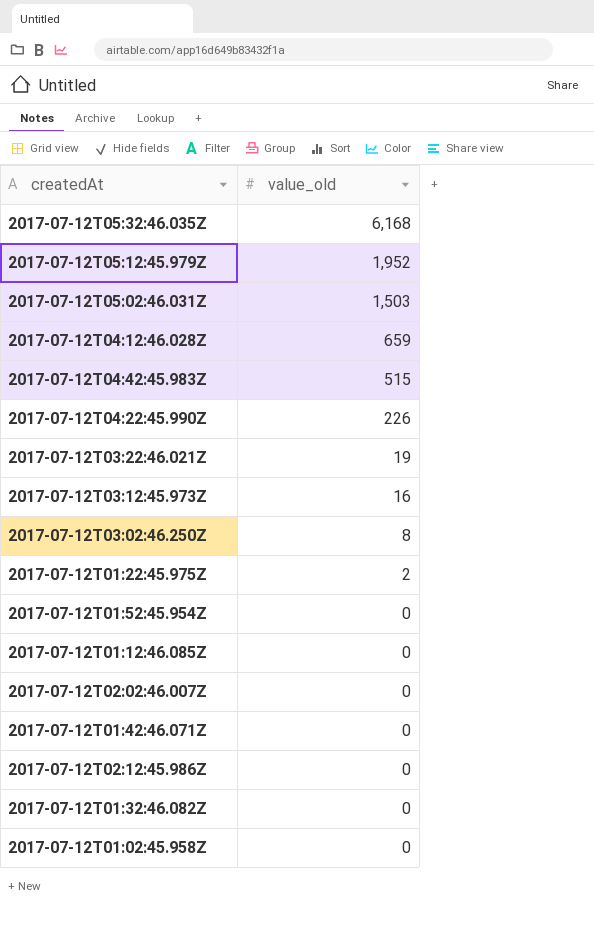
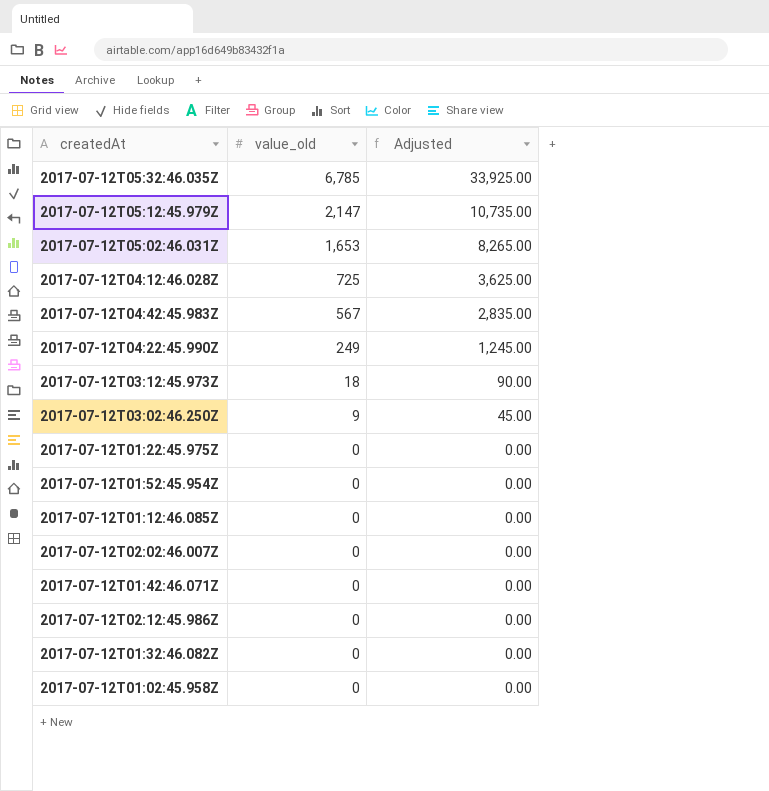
column Adjusted | formula: none -> [value_old] * 5
row 2017-07-12T03:22:46.021Z: 19 -> none
2017-07-12T05:32:46.035Z | value_old: 6,168 -> 6,785
2017-07-12T05:12:45.979Z | value_old: 1,952 -> 2,147
2017-07-12T05:02:46.031Z | value_old: 1,503 -> 1,653
2017-07-12T04:12:46.028Z | value_old: 659 -> 725
2017-07-12T04:42:45.983Z | value_old: 515 -> 567
2017-07-12T04:22:45.990Z | value_old: 226 -> 249
2017-07-12T03:12:45.973Z | value_old: 16 -> 18
2017-07-12T03:02:46.250Z | value_old: 8 -> 9
2017-07-12T01:22:45.975Z | value_old: 2 -> 0

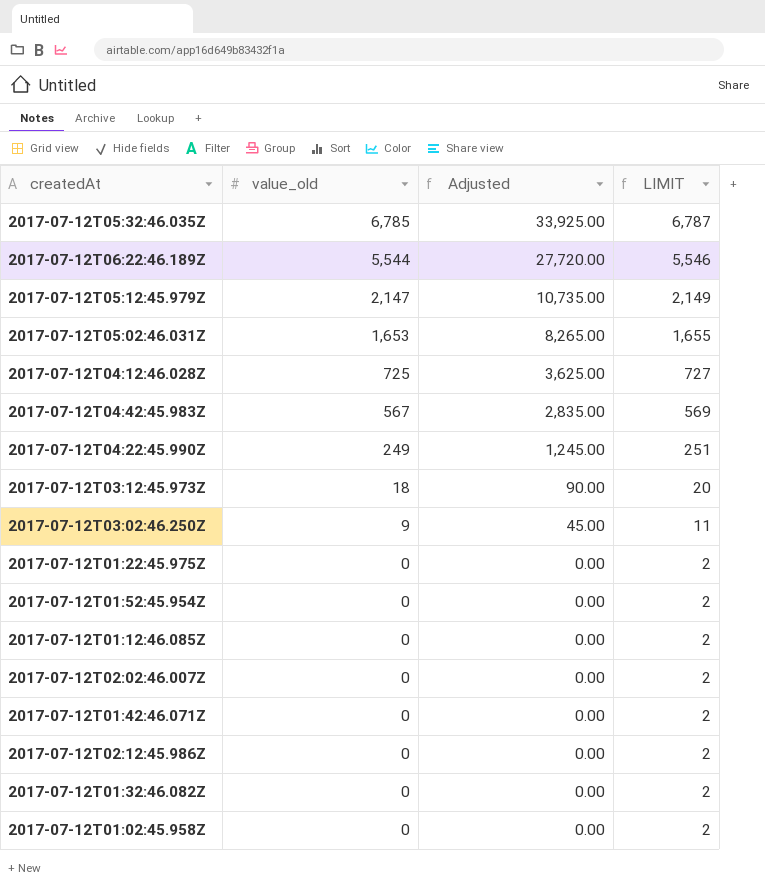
column LIMIT | formula: none -> [value_old] + 2
row 2017-07-12T06:22:46.189Z: none -> 5,544 | 27,720.00 | 5,546

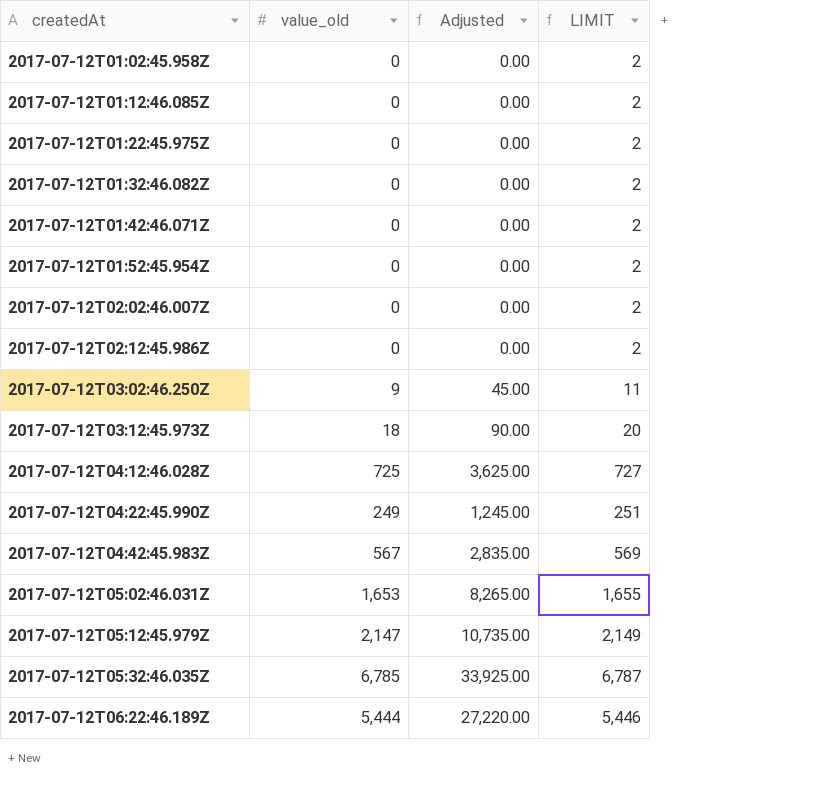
row order: value_old descending -> createdAt ascending
2017-07-12T06:22:46.189Z | value_old: 5,544 -> 5,444
2017-07-12T06:22:46.189Z | Adjusted: 27,720.00 -> 27,220.00
2017-07-12T06:22:46.189Z | LIMIT: 5,546 -> 5,446

